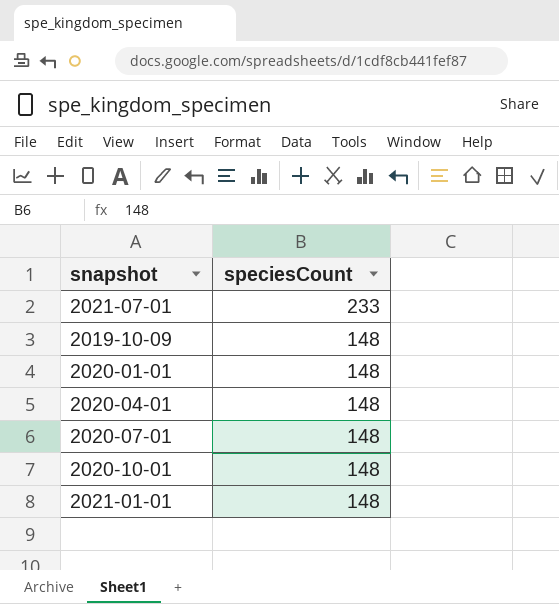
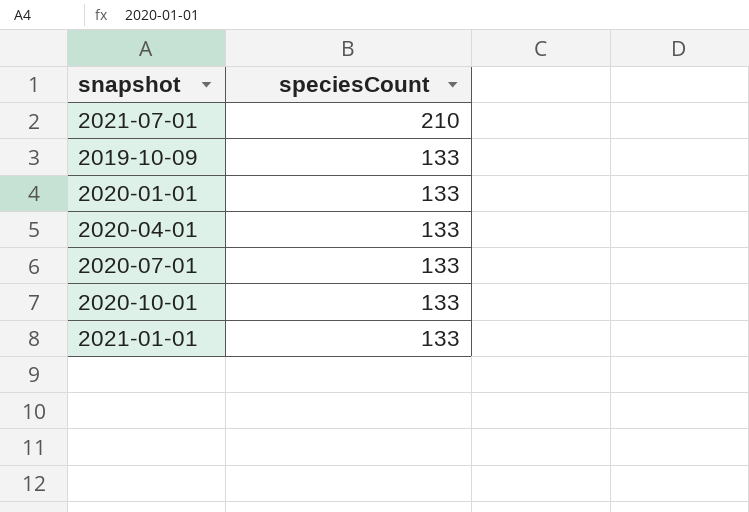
2021-07-01 | speciesCount: 233 -> 210
2019-10-09 | speciesCount: 148 -> 133
2020-01-01 | speciesCount: 148 -> 133
2020-04-01 | speciesCount: 148 -> 133
2020-07-01 | speciesCount: 148 -> 133
2020-10-01 | speciesCount: 148 -> 133
2021-01-01 | speciesCount: 148 -> 133

